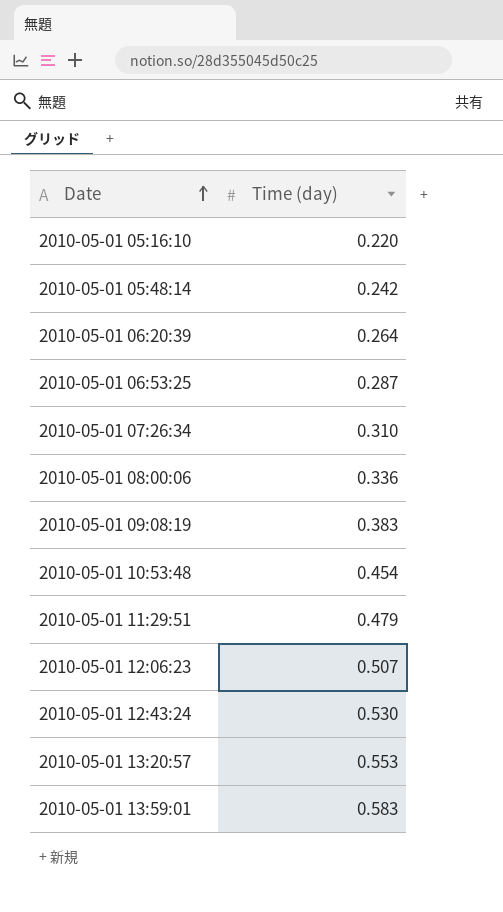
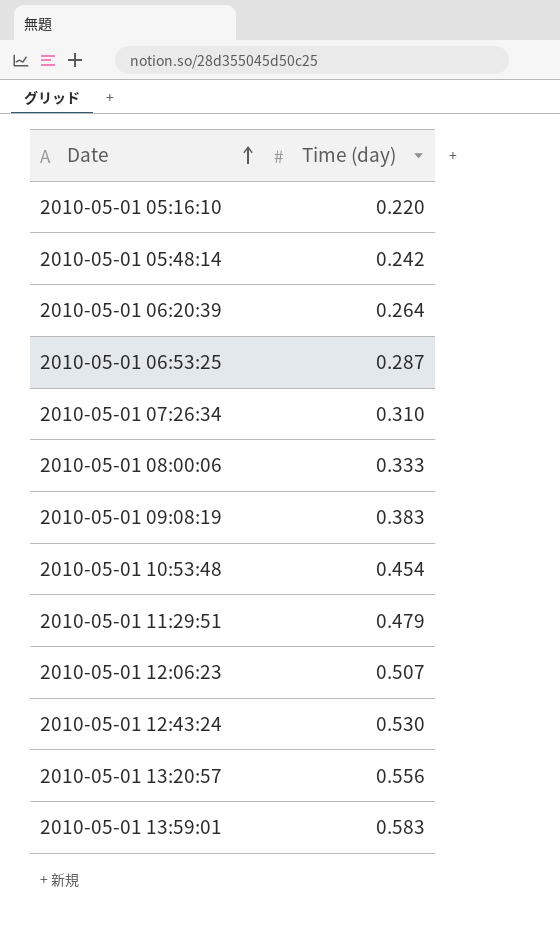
2010-05-01 08:00:06 | Time (day): 0.336 -> 0.333
2010-05-01 13:20:57 | Time (day): 0.553 -> 0.556

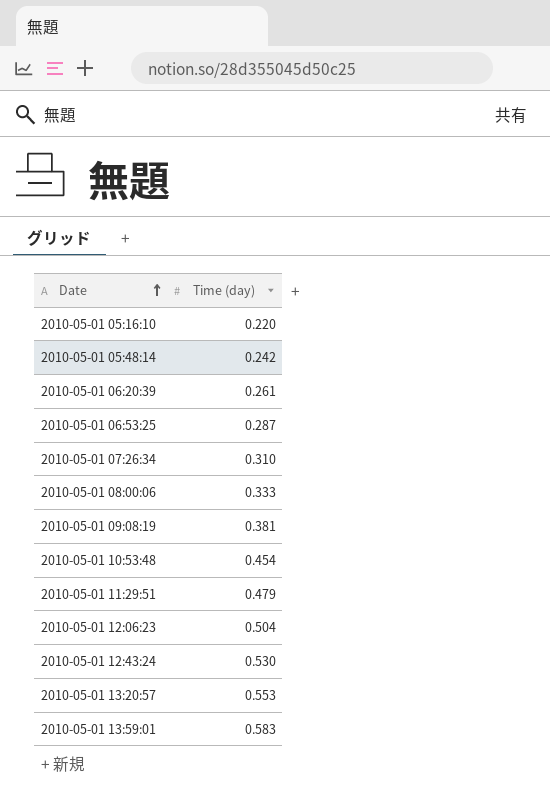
2010-05-01 06:20:39 | Time (day): 0.264 -> 0.261
2010-05-01 09:08:19 | Time (day): 0.383 -> 0.381
2010-05-01 12:06:23 | Time (day): 0.507 -> 0.504
2010-05-01 13:20:57 | Time (day): 0.556 -> 0.553

